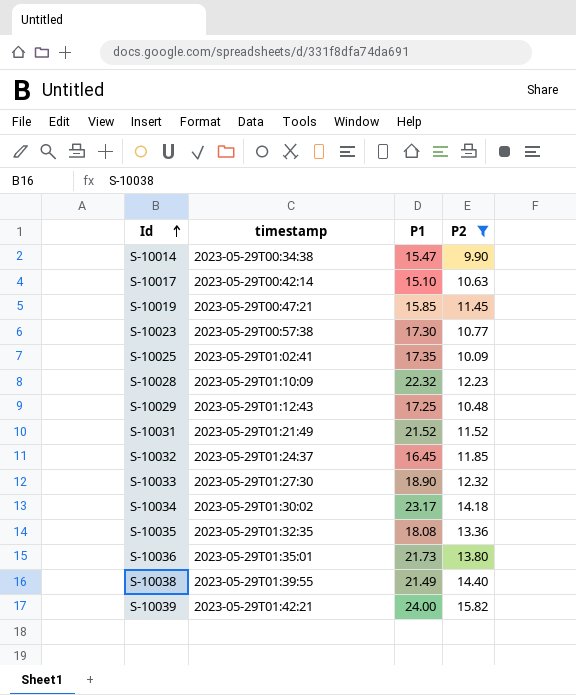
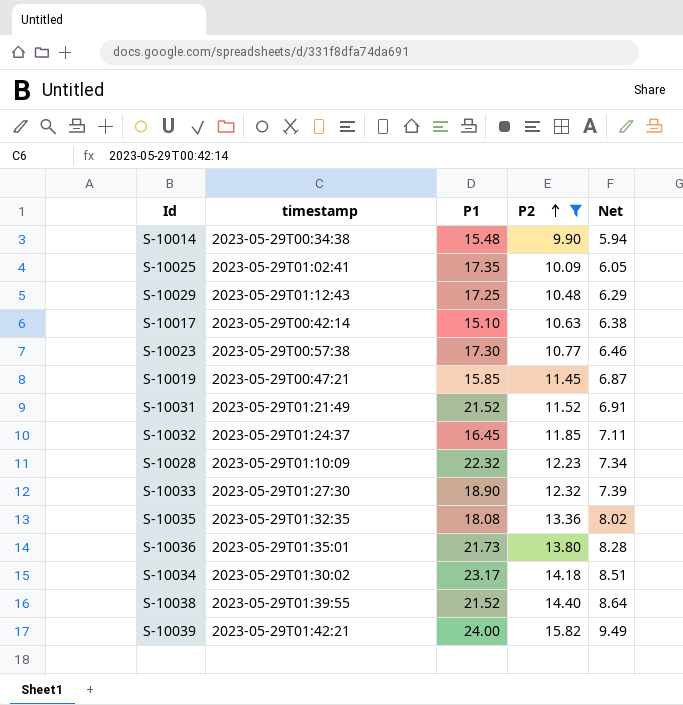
row order: Id ascending -> P2 ascending
column Net | formula: none -> [P2] * 0.6
S-10014 | P1: 15.47 -> 15.48
S-10038 | P1: 21.49 -> 21.52

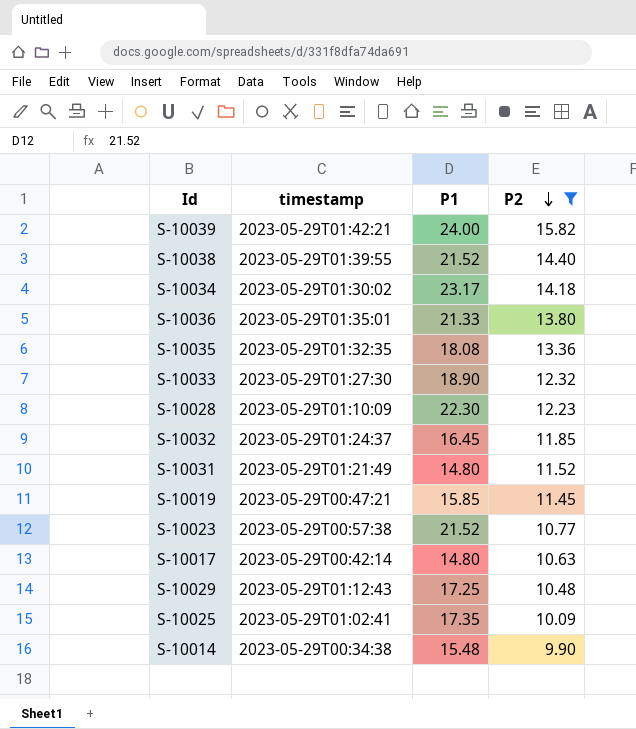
row order: P2 ascending -> P2 descending
column Net | formula: [P2] * 0.6 -> none
S-10036 | P1: 21.73 -> 21.33
S-10028 | P1: 22.32 -> 22.30
S-10031 | P1: 21.52 -> 14.80
S-10023 | P1: 17.30 -> 21.52
S-10017 | P1: 15.10 -> 14.80

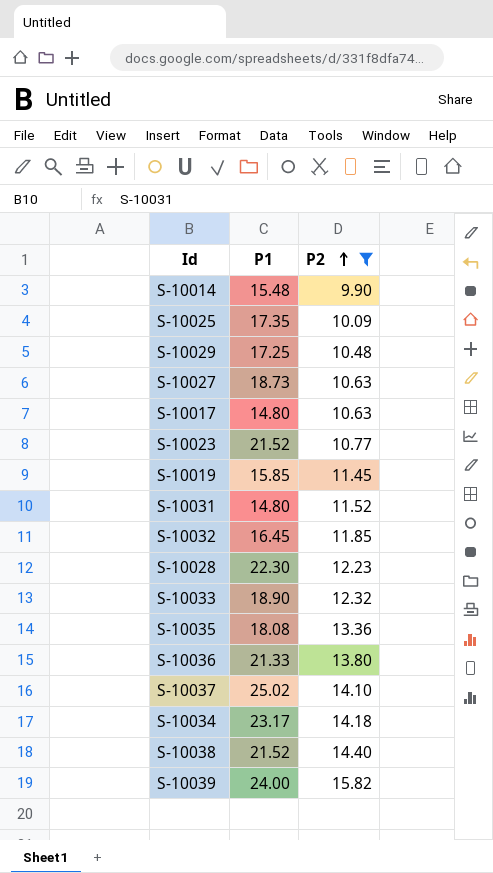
row order: P2 descending -> P2 ascending
column timestamp | position: 2 -> none
row S-10027: none -> 18.73 | 10.63
row S-10037: none -> 25.02 | 14.10

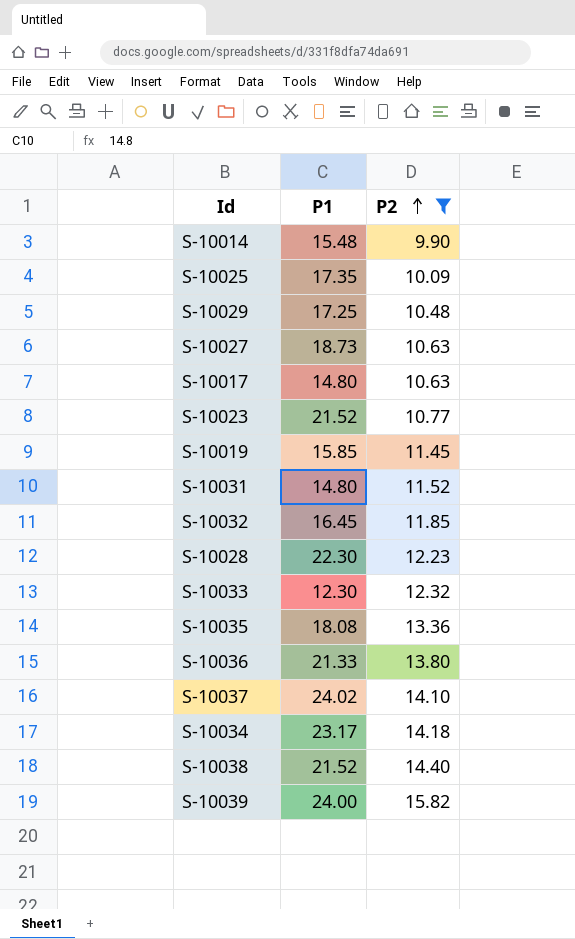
S-10033 | P1: 18.90 -> 12.30
S-10037 | P1: 25.02 -> 24.02

